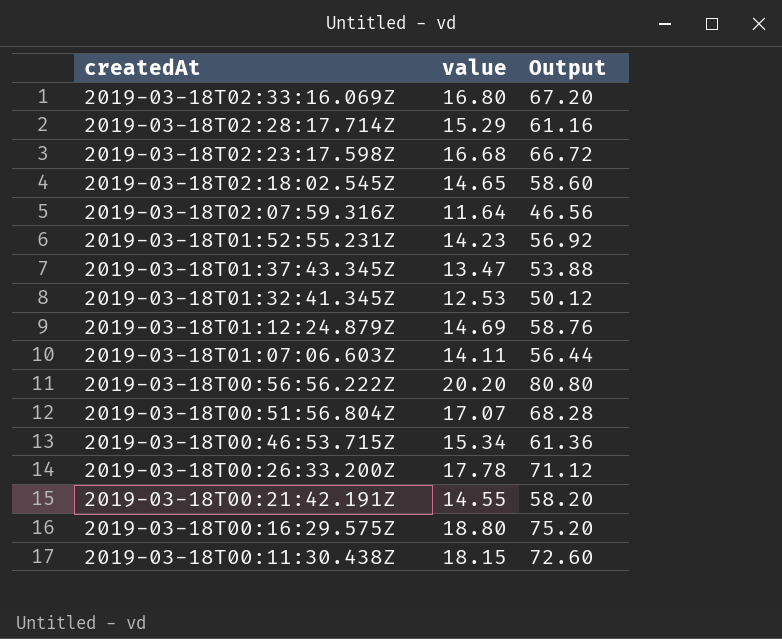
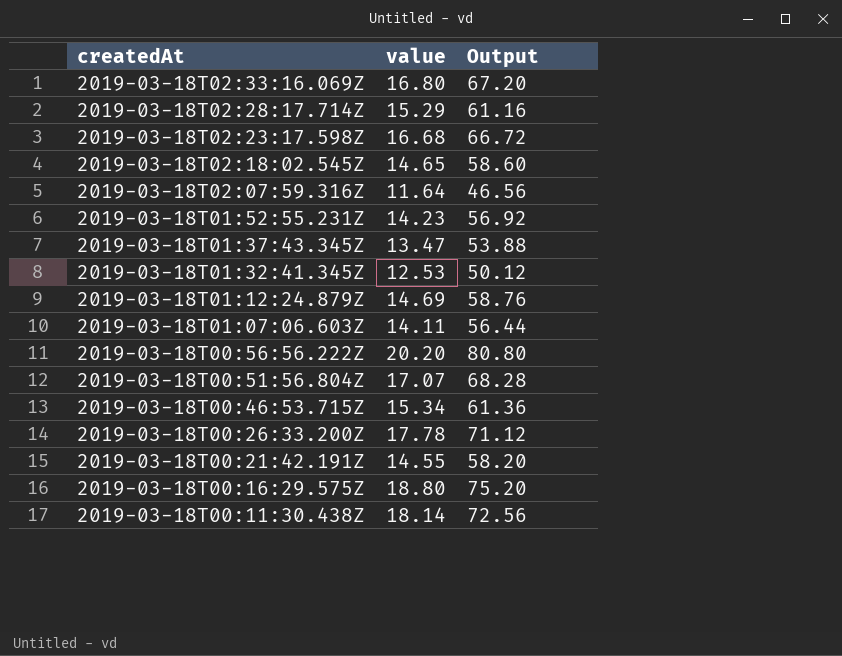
2019-03-18T00:11:30.438Z | value: 18.15 -> 18.14
2019-03-18T00:11:30.438Z | Output: 72.60 -> 72.56

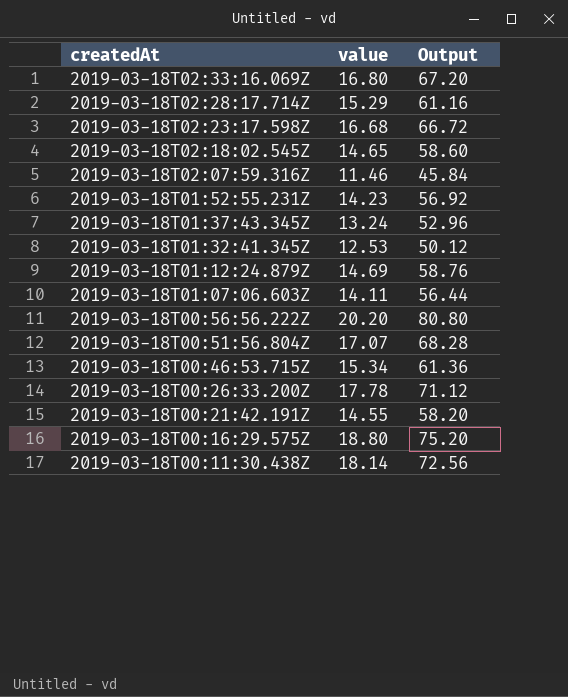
2019-03-18T02:07:59.316Z | value: 11.64 -> 11.46
2019-03-18T02:07:59.316Z | Output: 46.56 -> 45.84
2019-03-18T01:37:43.345Z | value: 13.47 -> 13.24
2019-03-18T01:37:43.345Z | Output: 53.88 -> 52.96

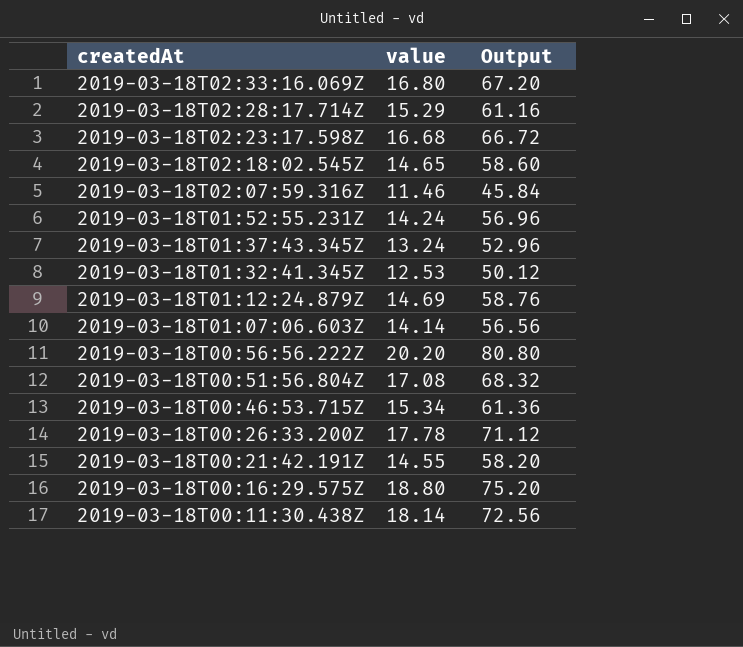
2019-03-18T01:52:55.231Z | value: 14.23 -> 14.24
2019-03-18T01:52:55.231Z | Output: 56.92 -> 56.96
2019-03-18T01:07:06.603Z | value: 14.11 -> 14.14
2019-03-18T01:07:06.603Z | Output: 56.44 -> 56.56
2019-03-18T00:51:56.804Z | value: 17.07 -> 17.08
2019-03-18T00:51:56.804Z | Output: 68.28 -> 68.32

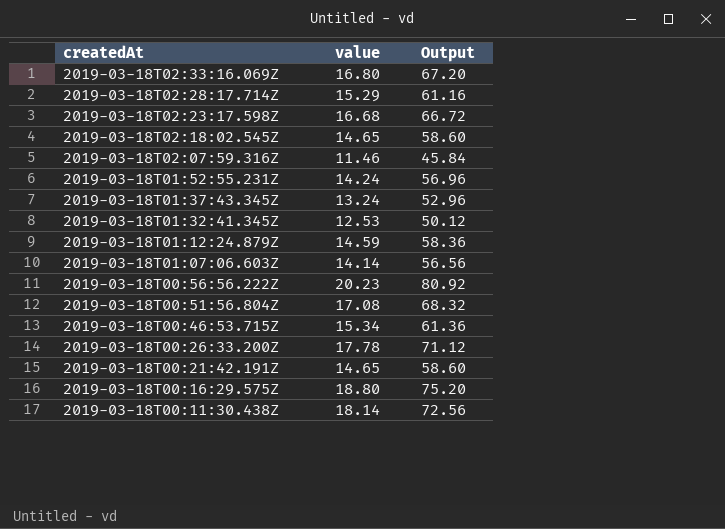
2019-03-18T01:12:24.879Z | value: 14.69 -> 14.59
2019-03-18T01:12:24.879Z | Output: 58.76 -> 58.36
2019-03-18T00:56:56.222Z | value: 20.20 -> 20.23
2019-03-18T00:56:56.222Z | Output: 80.80 -> 80.92
2019-03-18T00:21:42.191Z | value: 14.55 -> 14.65
2019-03-18T00:21:42.191Z | Output: 58.20 -> 58.60

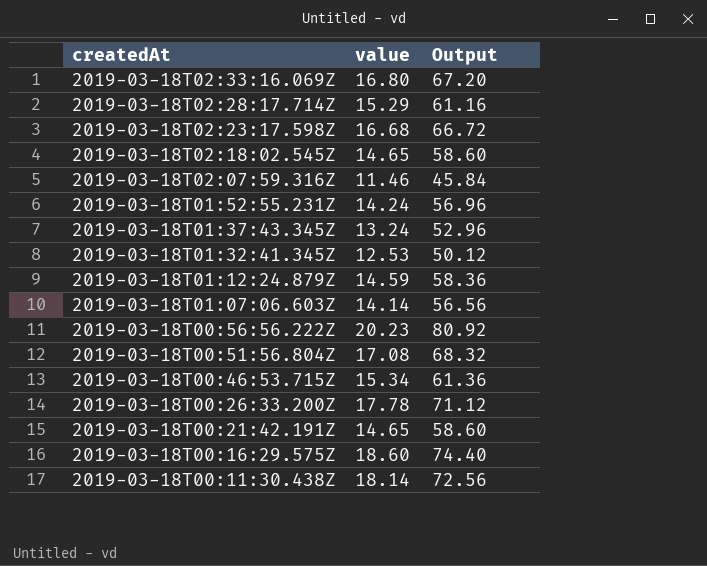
2019-03-18T00:16:29.575Z | value: 18.80 -> 18.60
2019-03-18T00:16:29.575Z | Output: 75.20 -> 74.40

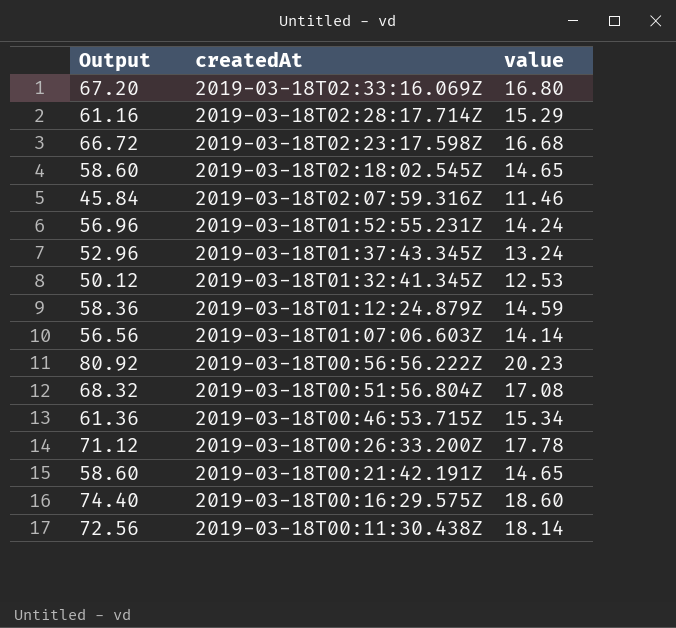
column Output | position: 3 -> 1

